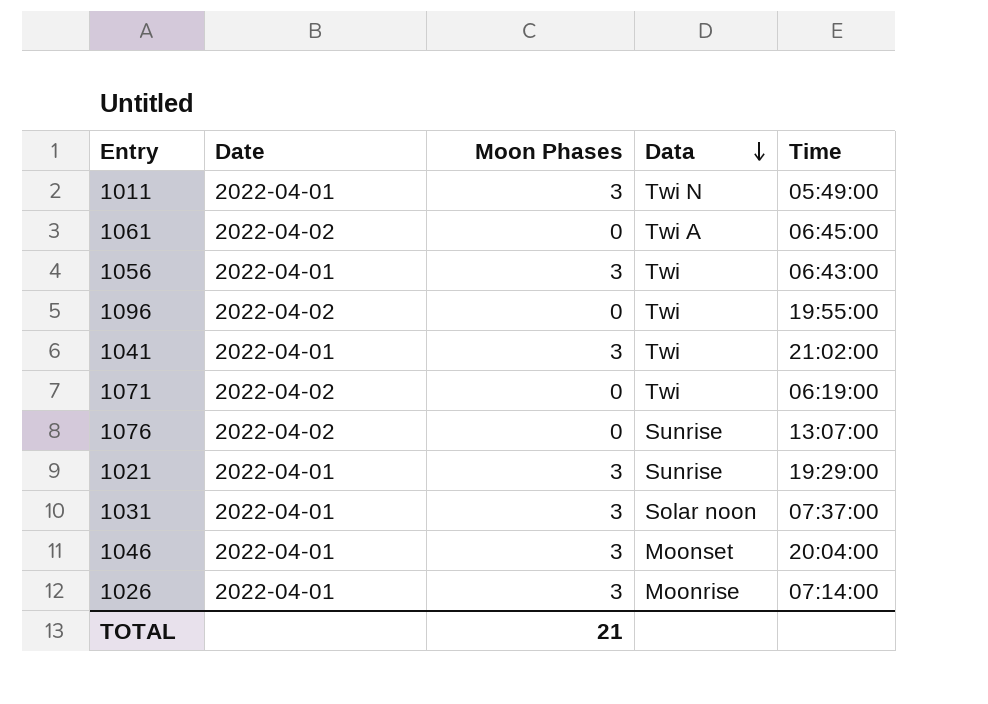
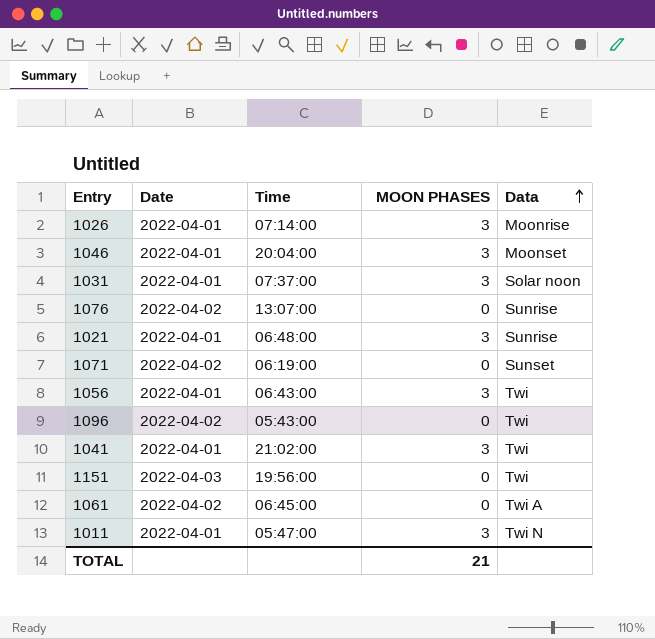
row order: Data descending -> Data ascending
column Time | position: 5 -> 3
column name: Moon Phases -> MOON PHASES
1021 | Time: 19:29:00 -> 06:48:00
1071 | Data: Twi -> Sunset
1096 | Time: 19:55:00 -> 05:43:00
row 1151: none -> 2022-04-03 | 19:56:00 | 0 | Twi
1011 | Time: 05:49:00 -> 05:47:00

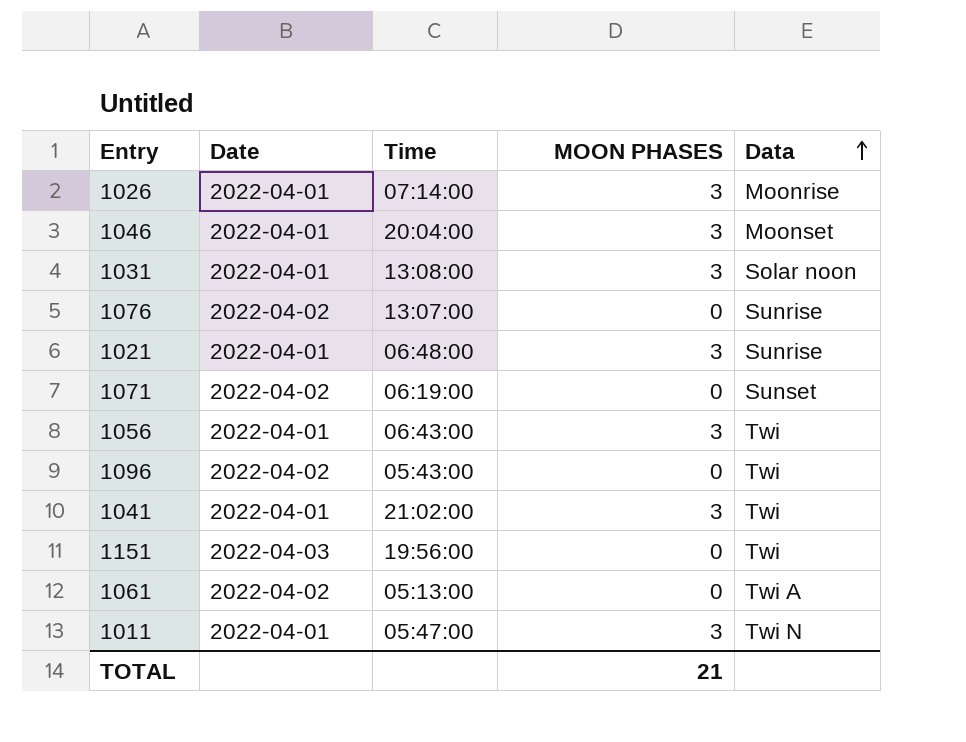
1031 | Time: 07:37:00 -> 13:08:00
1061 | Time: 06:45:00 -> 05:13:00

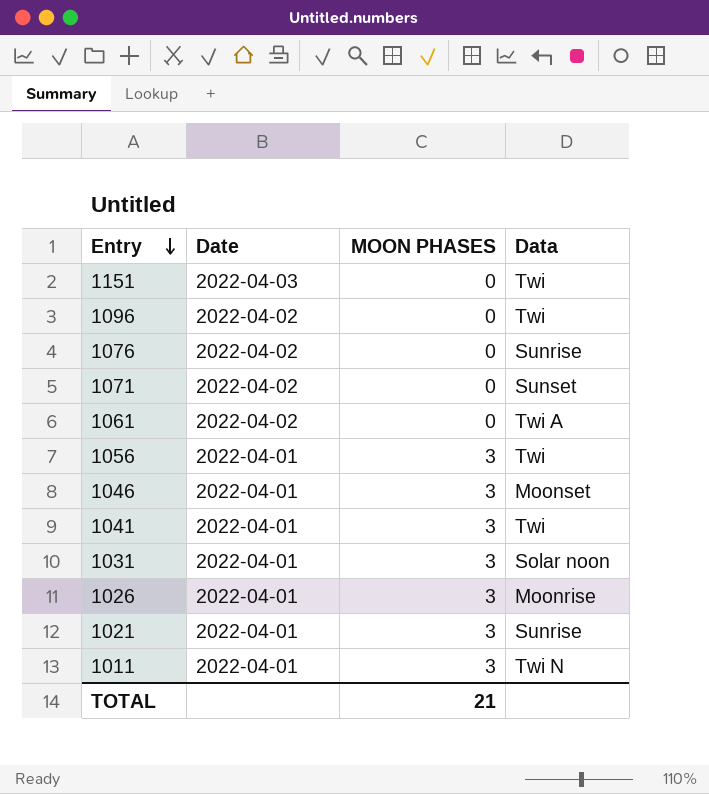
row order: Data ascending -> Entry descending
column Time | position: 3 -> none

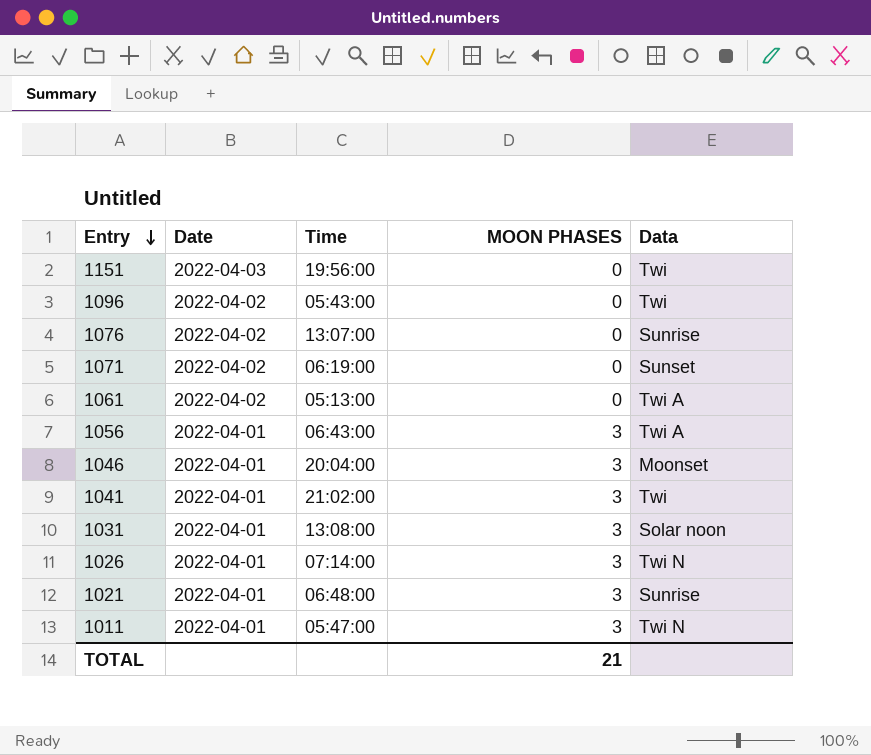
column Time | position: none -> 3
1056 | Data: Twi -> Twi A
1026 | Data: Moonrise -> Twi N

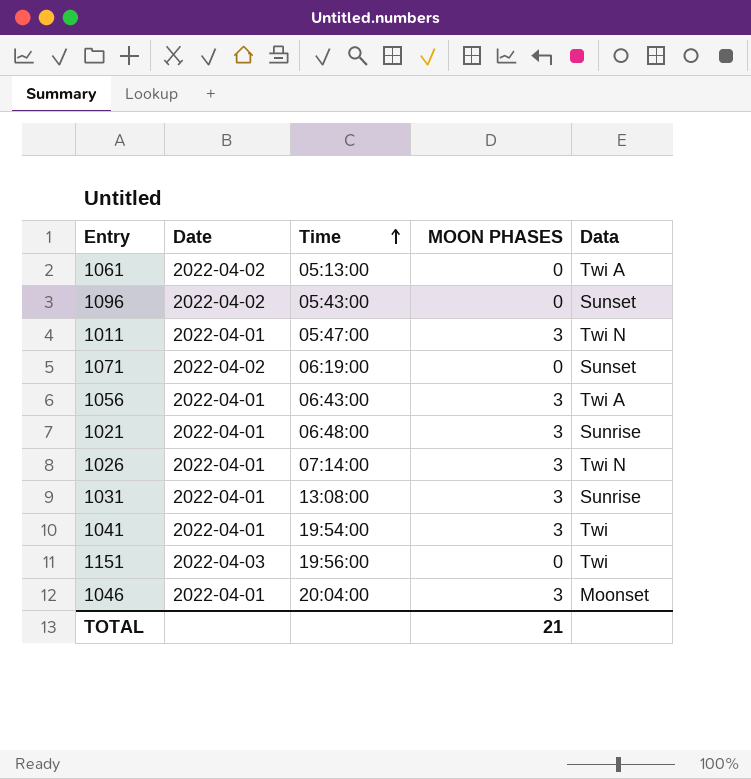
row order: Entry descending -> Time ascending
row 1076: 2022-04-02 | 13:07:00 | 0 | Sunrise -> none
1096 | Data: Twi -> Sunset
1031 | Data: Solar noon -> Sunrise
1041 | Time: 21:02:00 -> 19:54:00

